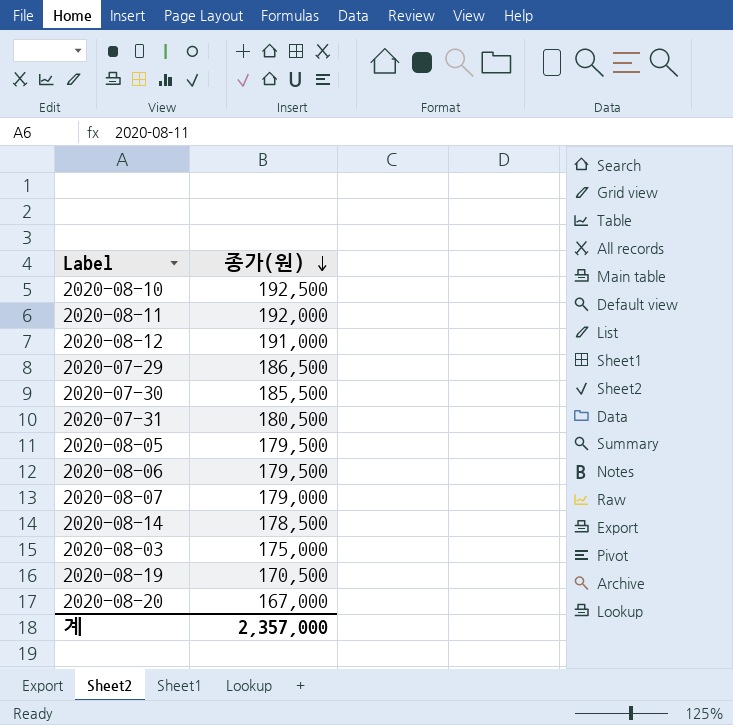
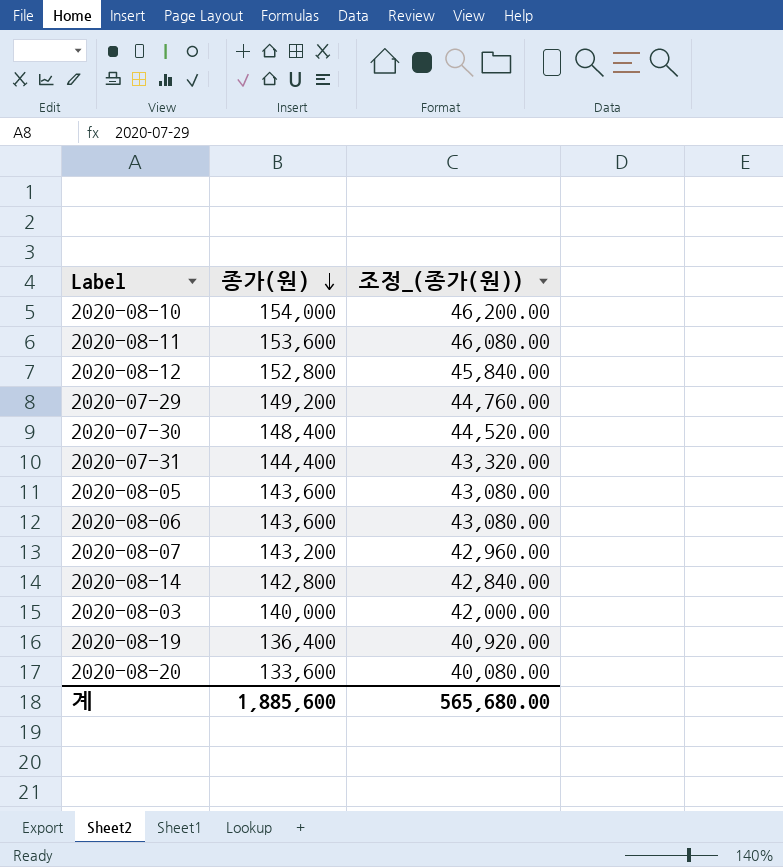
column 조정_(종가(원)) | formula: none -> [종가(원)] * 0.3
2020-08-10 | 종가(원): 192,500 -> 154,000
2020-08-11 | 종가(원): 192,000 -> 153,600
2020-08-12 | 종가(원): 191,000 -> 152,800
2020-07-29 | 종가(원): 186,500 -> 149,200
2020-07-30 | 종가(원): 185,500 -> 148,400
2020-07-31 | 종가(원): 180,500 -> 144,400
2020-08-05 | 종가(원): 179,500 -> 143,600
2020-08-06 | 종가(원): 179,500 -> 143,600
2020-08-07 | 종가(원): 179,000 -> 143,200
2020-08-14 | 종가(원): 178,500 -> 142,800
2020-08-03 | 종가(원): 175,000 -> 140,000
2020-08-19 | 종가(원): 170,500 -> 136,400
2020-08-20 | 종가(원): 167,000 -> 133,600
계 | 종가(원): 2,357,000 -> 1,885,600

